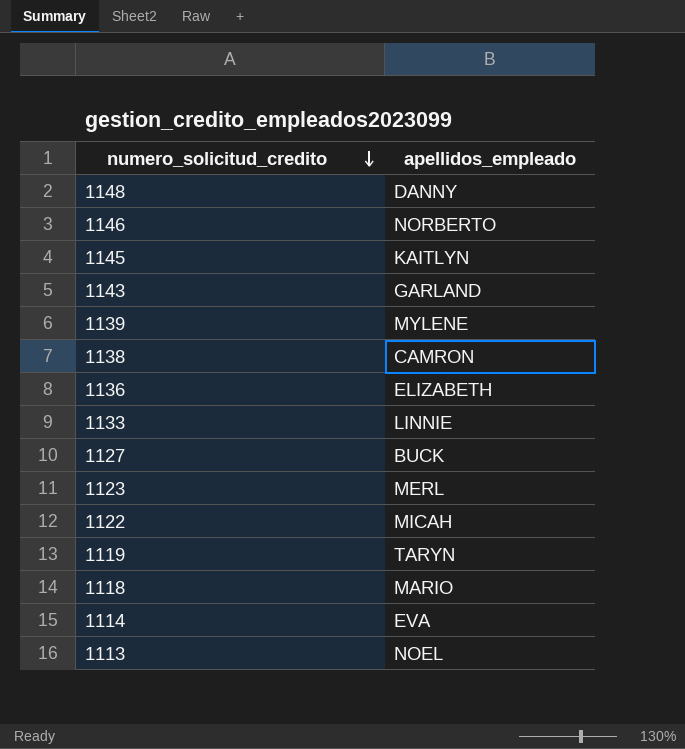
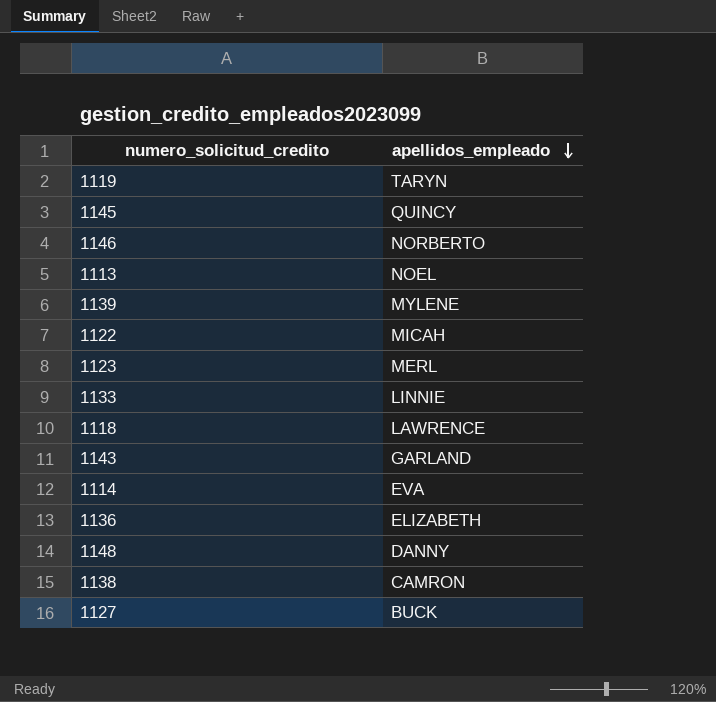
row order: numero_solicitud_credito descending -> apellidos_empleado descending
1145 | apellidos_empleado: KAITLYN -> QUINCY
1118 | apellidos_empleado: MARIO -> LAWRENCE

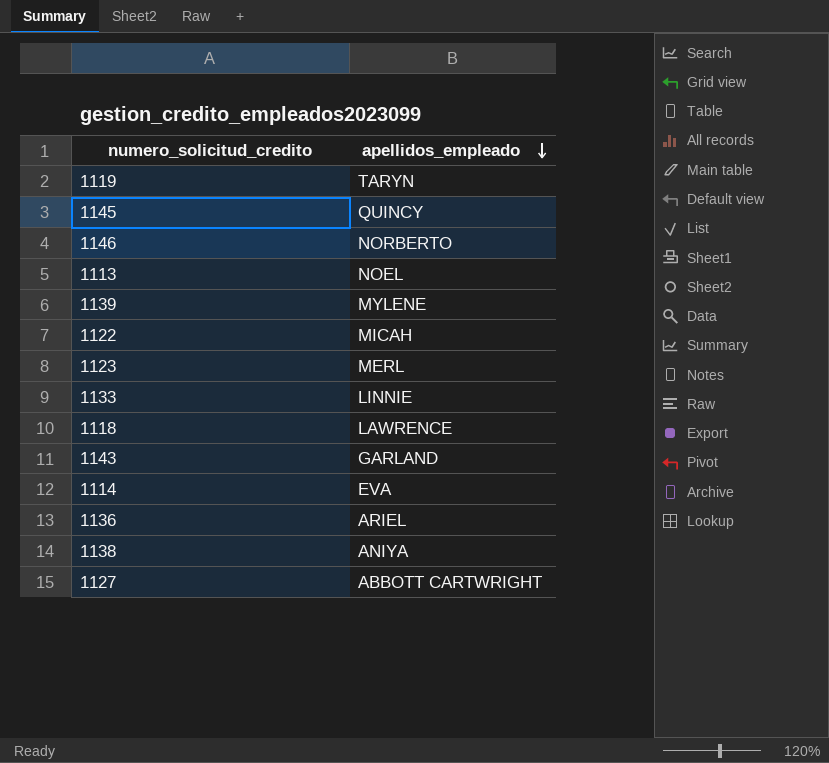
row 1148: DANNY -> none
1136 | apellidos_empleado: ELIZABETH -> ARIEL
1138 | apellidos_empleado: CAMRON -> ANIYA
1127 | apellidos_empleado: BUCK -> ABBOTT CARTWRIGHT

